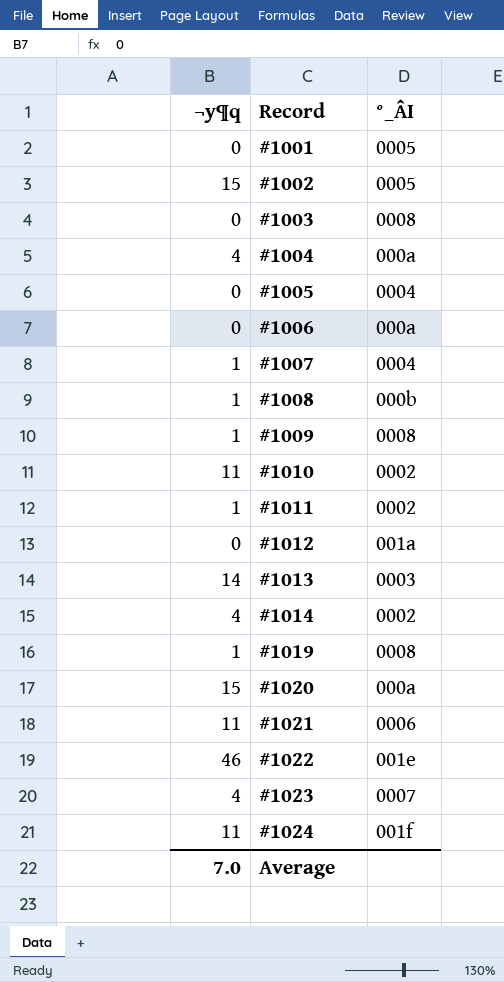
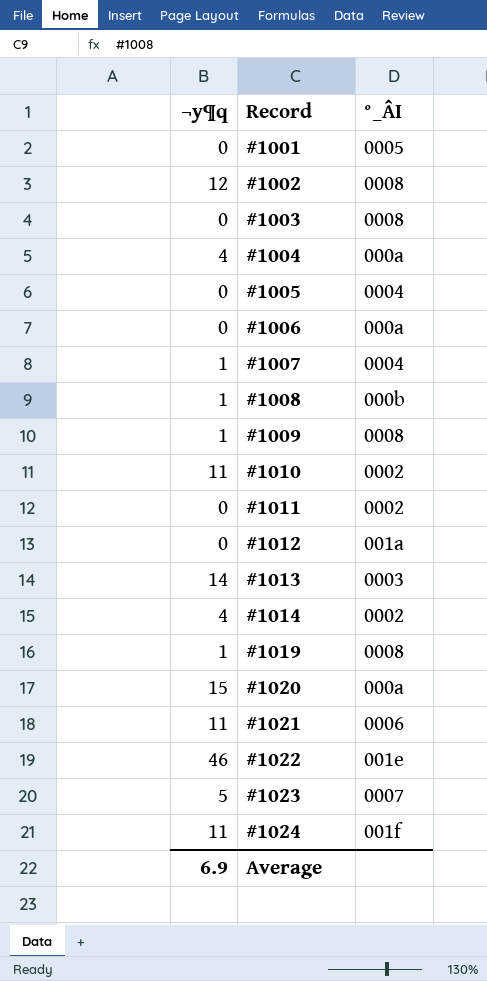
#1002 | ¬y¶q: 15 -> 12
#1002 | °_ÂI: 0005 -> 0008
#1011 | ¬y¶q: 1 -> 0
#1023 | ¬y¶q: 4 -> 5
Average | ¬y¶q: 7.0 -> 6.9

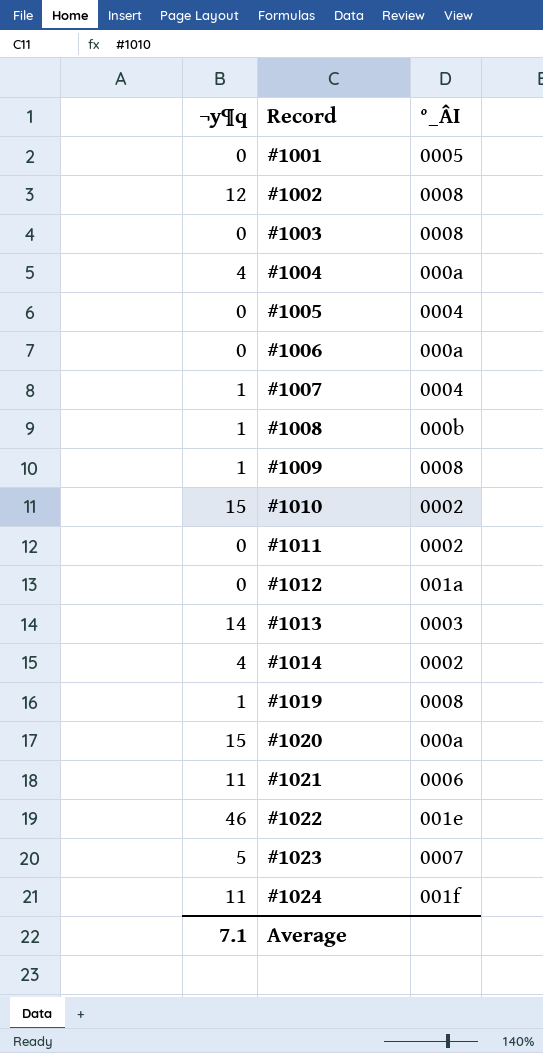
#1010 | ¬y¶q: 11 -> 15
Average | ¬y¶q: 6.9 -> 7.1

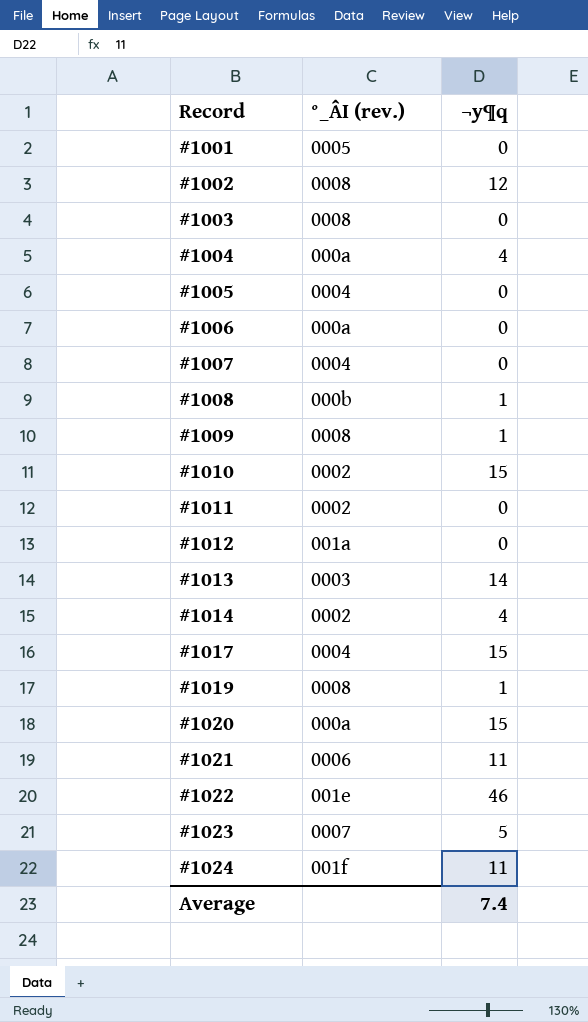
column name: °_ÂI -> °_ÂI (rev.)
column ¬y¶q | position: 1 -> 3
#1007 | ¬y¶q: 1 -> 0
row #1017: none -> 0004 | 15
Average | ¬y¶q: 7.1 -> 7.4

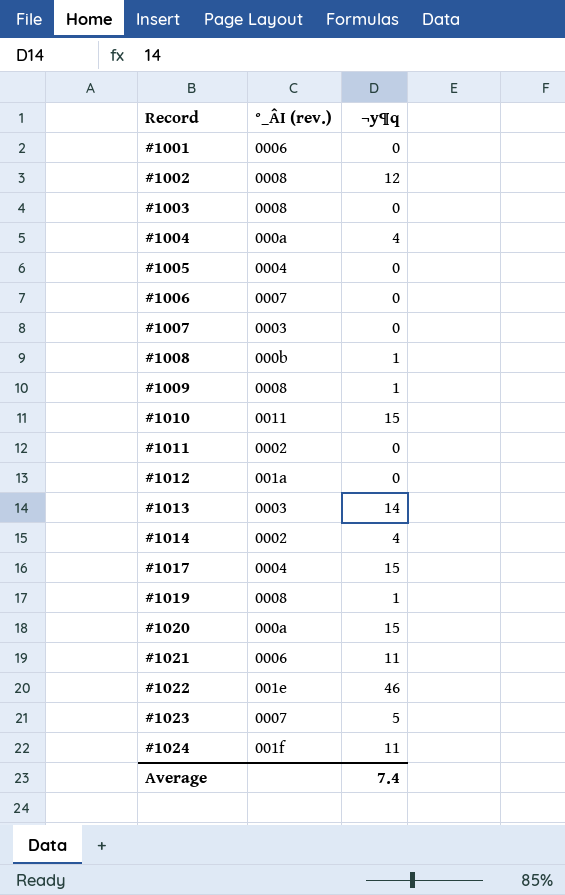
#1001 | °_ÂI (rev.): 0005 -> 0006
#1006 | °_ÂI (rev.): 000a -> 0007
#1007 | °_ÂI (rev.): 0004 -> 0003
#1010 | °_ÂI (rev.): 0002 -> 0011

